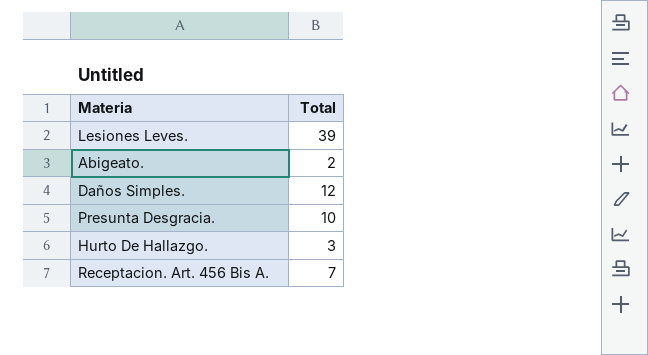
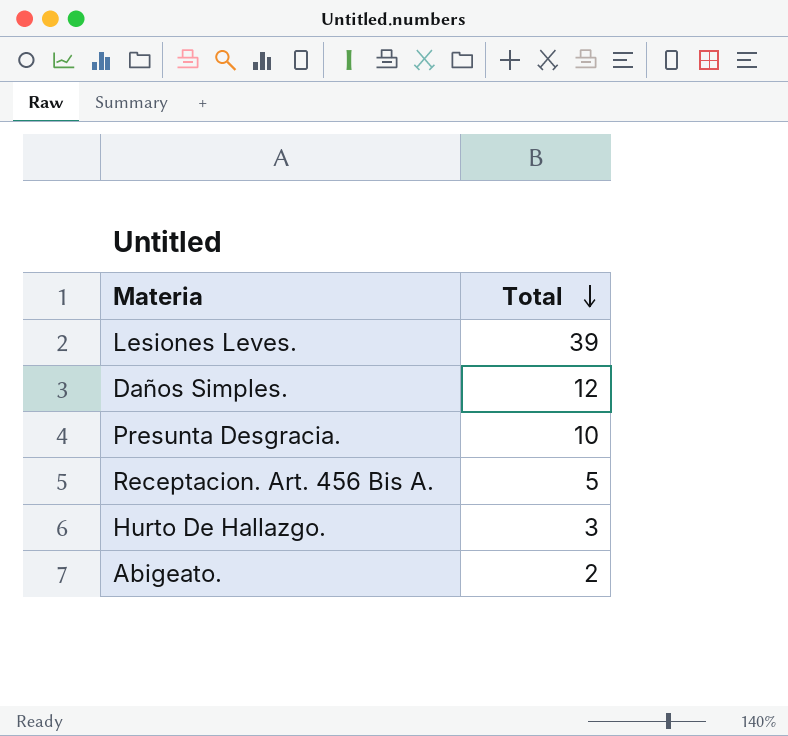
row order: none -> Total descending
Receptacion. Art. 456 Bis A. | Total: 7 -> 5

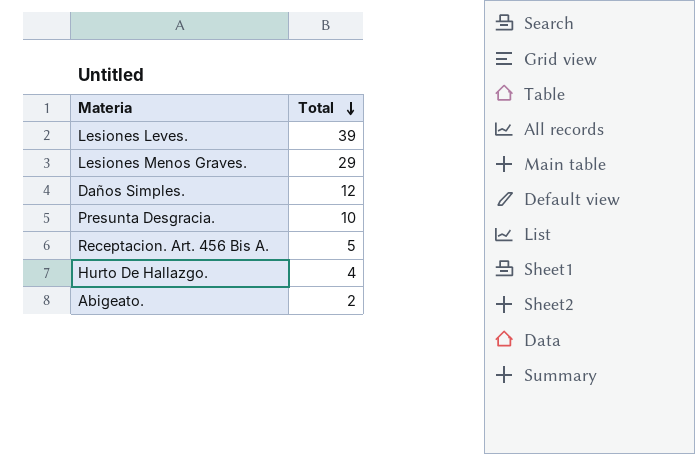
row Lesiones Menos Graves.: none -> 29
Hurto De Hallazgo. | Total: 3 -> 4

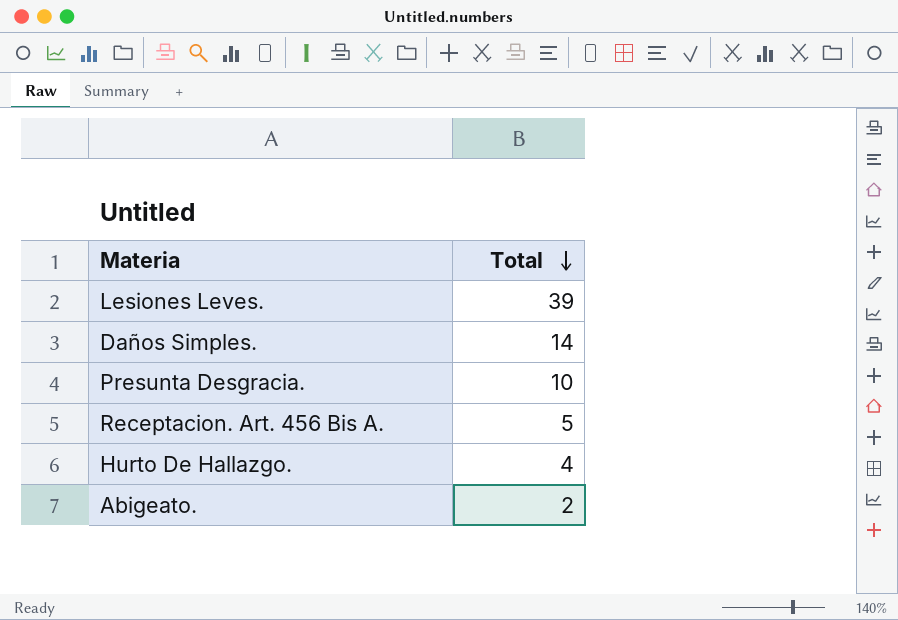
row Lesiones Menos Graves.: 29 -> none
Daños Simples. | Total: 12 -> 14

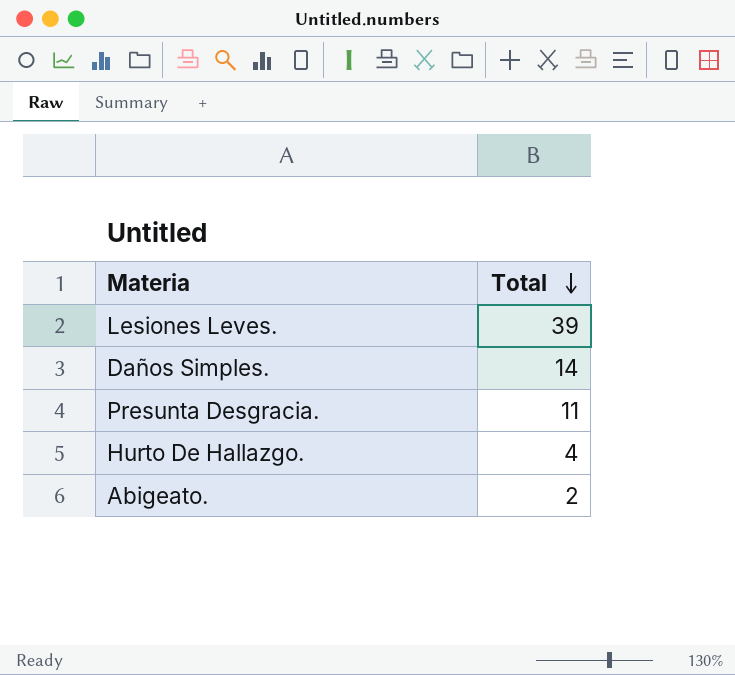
row Receptacion. Art. 456 Bis A.: 5 -> none
Presunta Desgracia. | Total: 10 -> 11

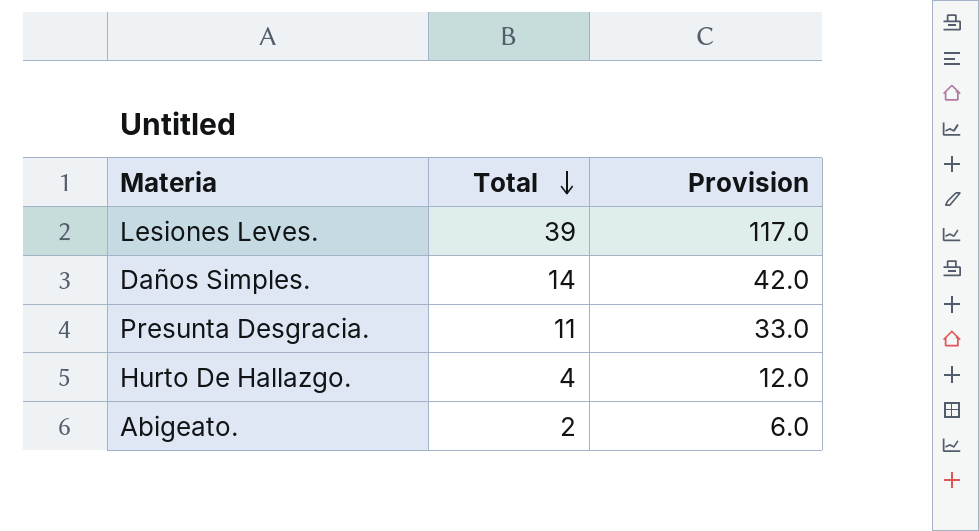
column Provision | formula: none -> [Total] * 3

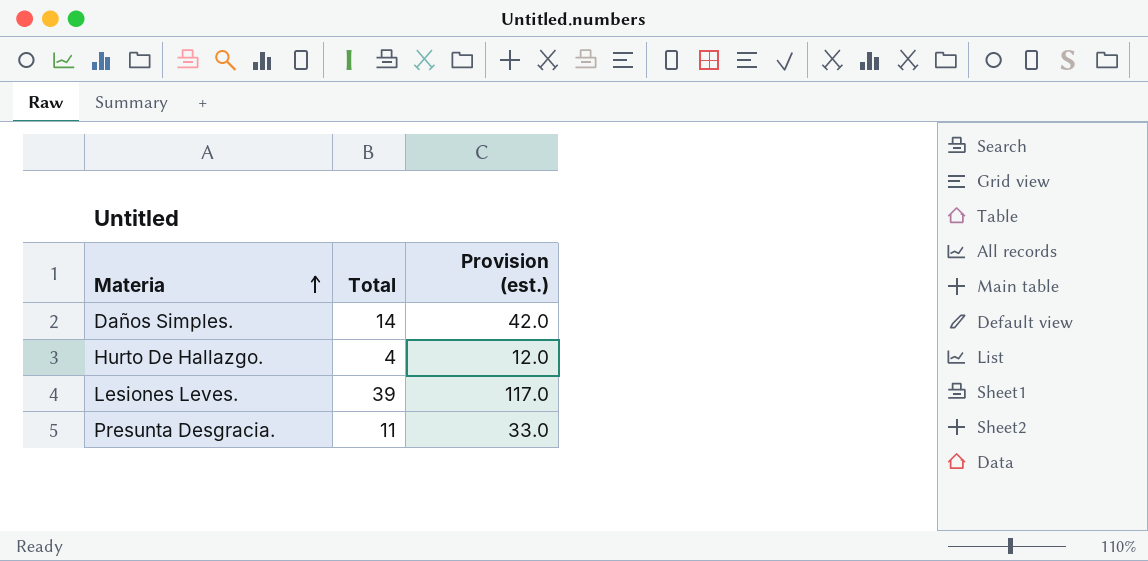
row order: Total descending -> Materia ascending
column name: Provision -> Provision (est.)
row Abigeato.: 2 | 6.0 -> none

